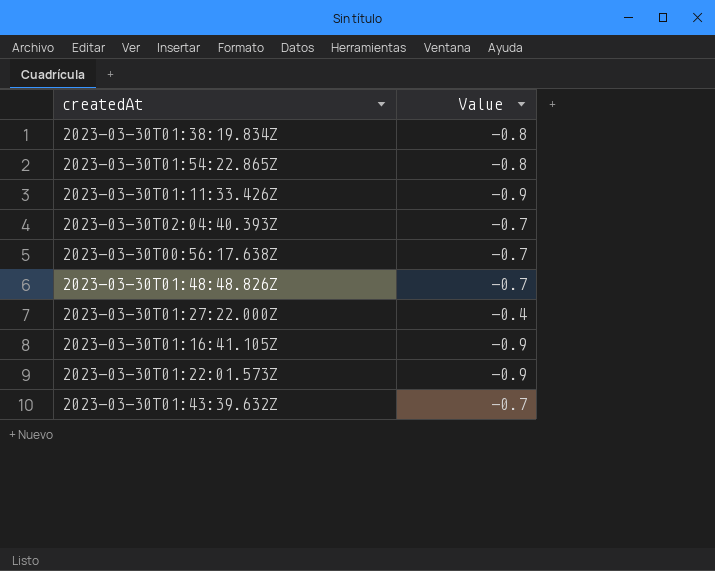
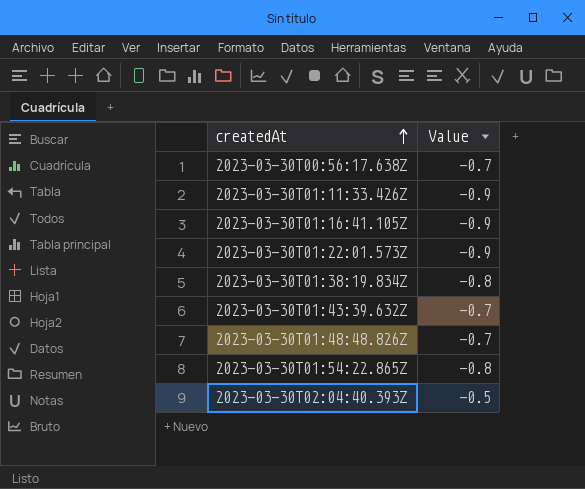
row order: none -> createdAt ascending
row 2023-03-30T01:27:22.000Z: -0.4 -> none
2023-03-30T02:04:40.393Z | Value: -0.7 -> -0.5

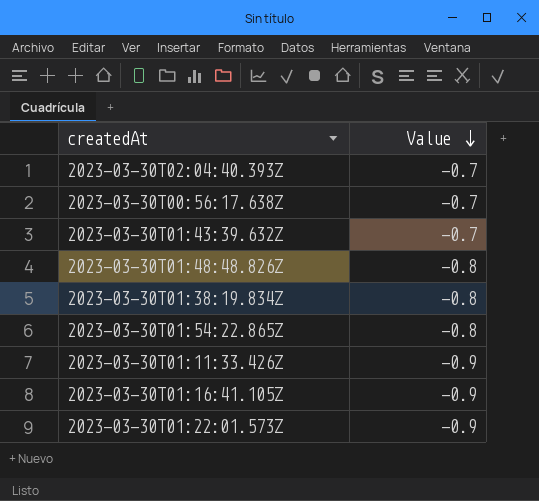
row order: createdAt ascending -> Value descending
2023-03-30T02:04:40.393Z | Value: -0.5 -> -0.7
2023-03-30T01:48:48.826Z | Value: -0.7 -> -0.8

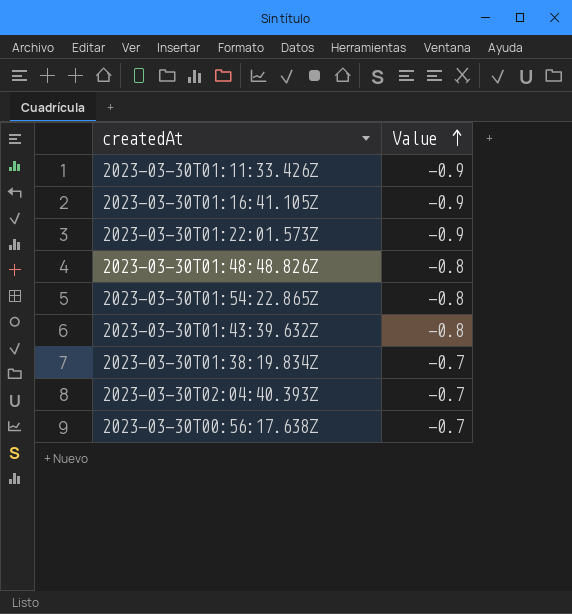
row order: Value descending -> Value ascending
2023-03-30T01:43:39.632Z | Value: -0.7 -> -0.8
2023-03-30T01:38:19.834Z | Value: -0.8 -> -0.7

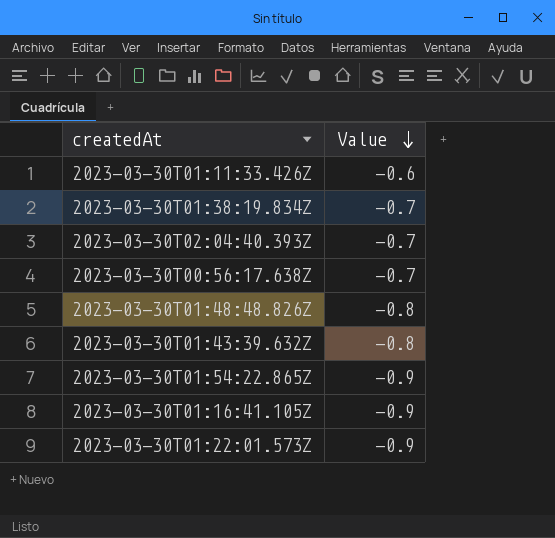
row order: Value ascending -> Value descending
2023-03-30T01:11:33.426Z | Value: -0.9 -> -0.6
2023-03-30T01:54:22.865Z | Value: -0.8 -> -0.9

